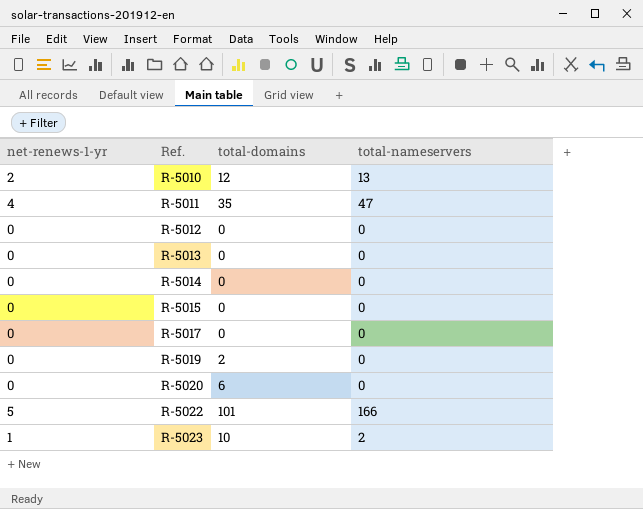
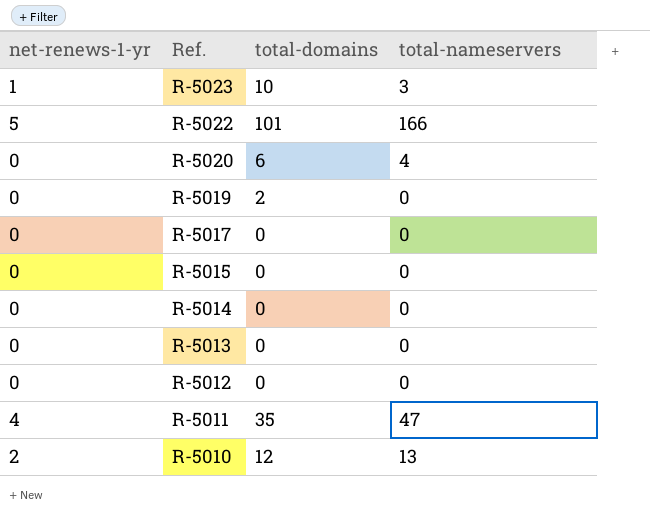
row order: Ref. ascending -> Ref. descending
R-5023 | total-nameservers: 2 -> 3
R-5020 | total-nameservers: 0 -> 4

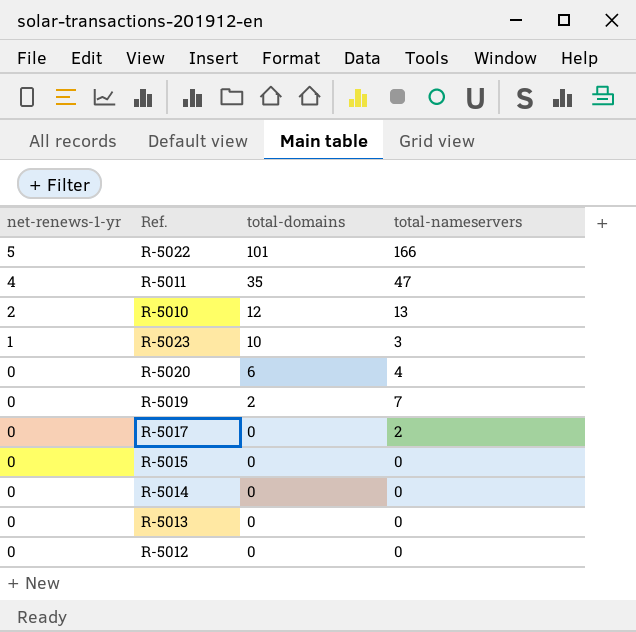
row order: Ref. descending -> net-renews-1-yr descending
R-5019 | total-nameservers: 0 -> 7
R-5017 | total-nameservers: 0 -> 2

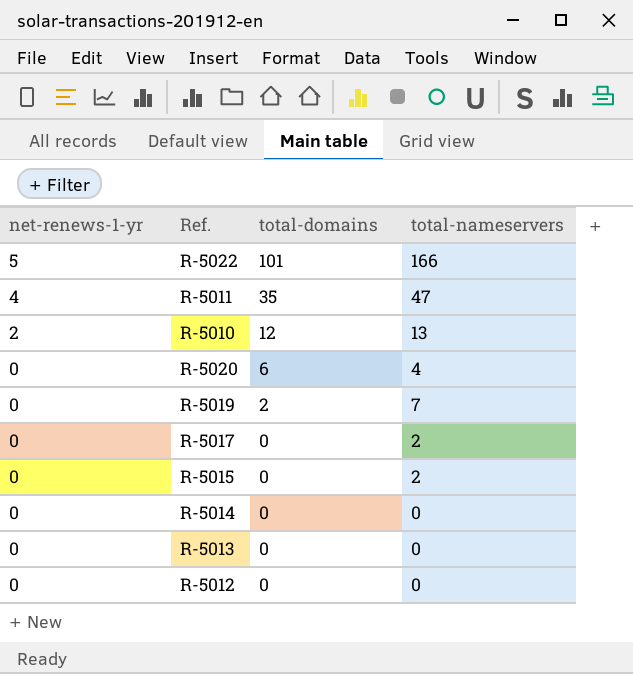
row R-5023: 1 | 10 | 3 -> none
R-5015 | total-nameservers: 0 -> 2

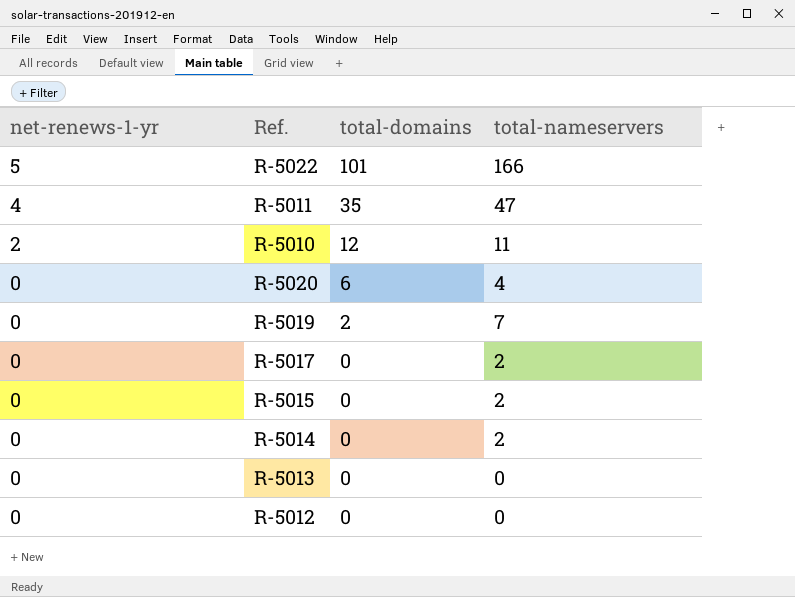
R-5010 | total-nameservers: 13 -> 11
R-5014 | total-nameservers: 0 -> 2

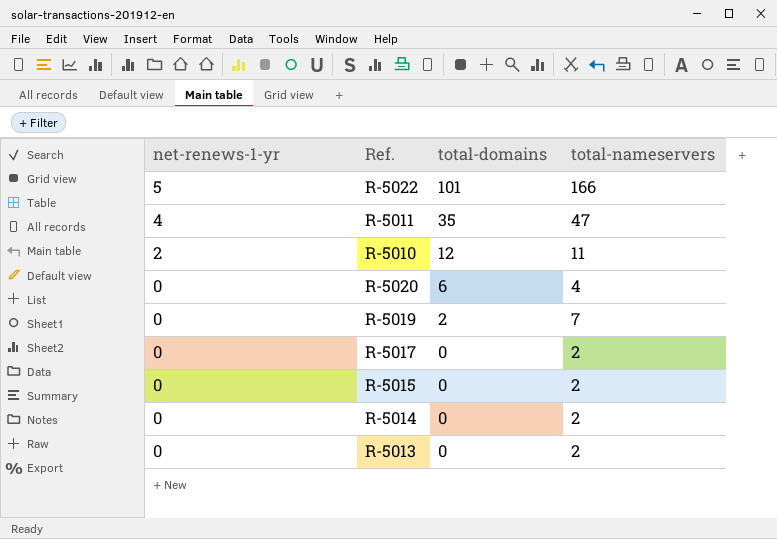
row R-5012: 0 | 0 | 0 -> none
R-5013 | total-nameservers: 0 -> 2

